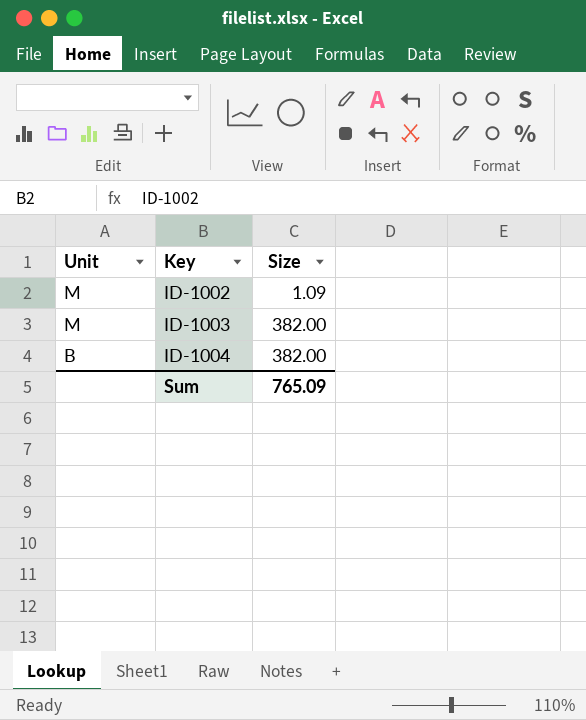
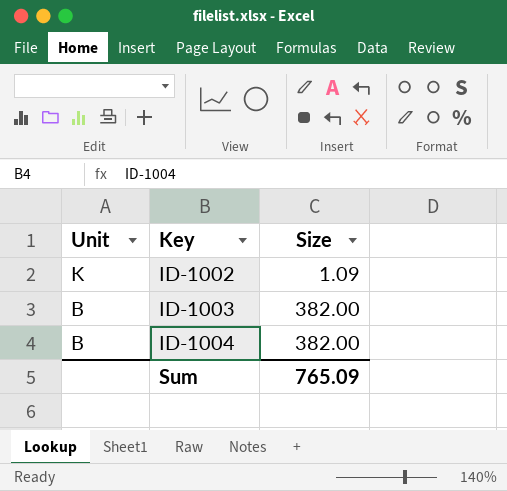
ID-1002 | Unit: M -> K
ID-1003 | Unit: M -> B

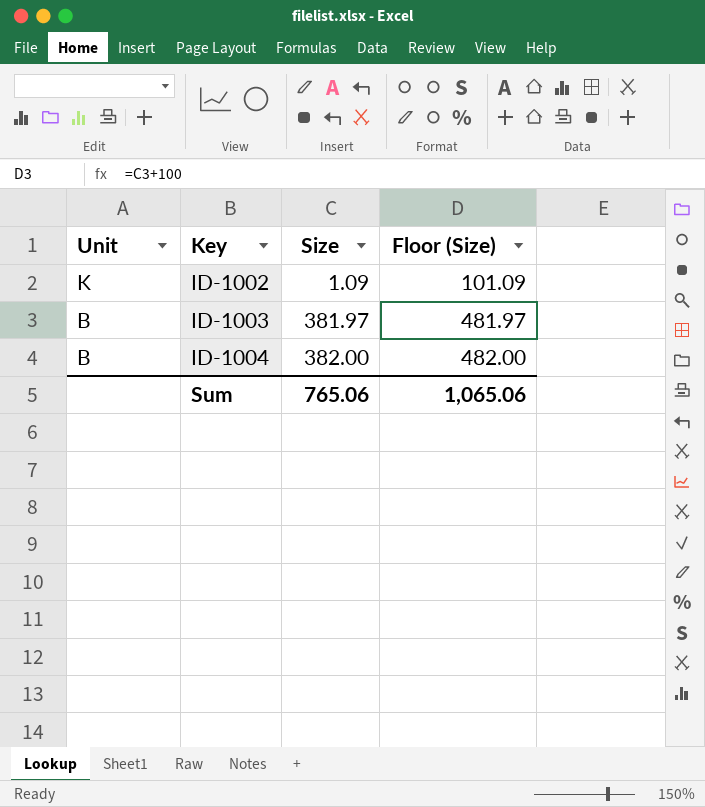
column Floor (Size) | formula: none -> [Size] + 100
ID-1003 | Size: 382.00 -> 381.97
Sum | Size: 765.09 -> 765.06

